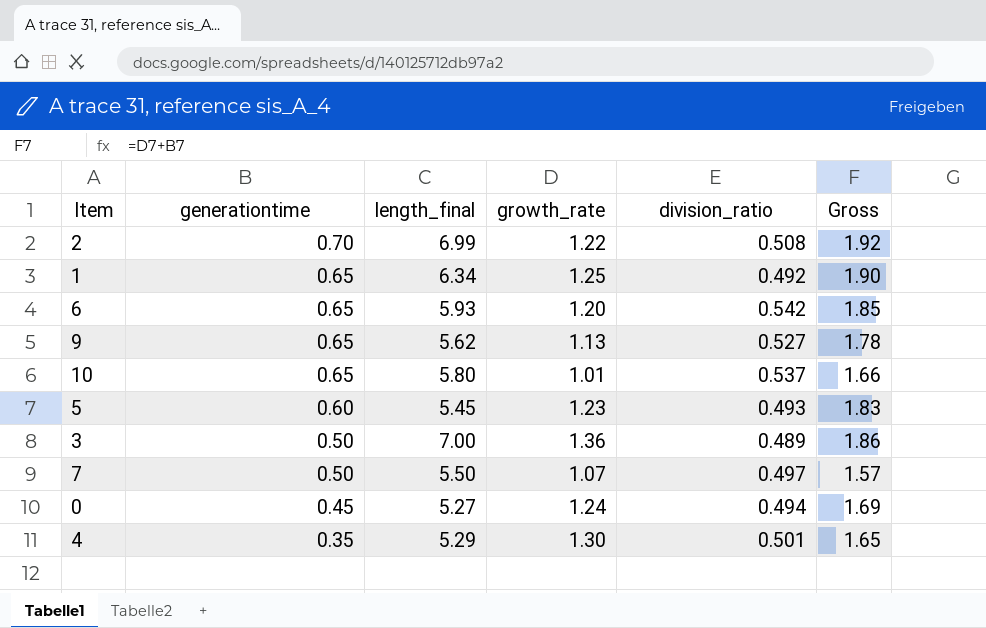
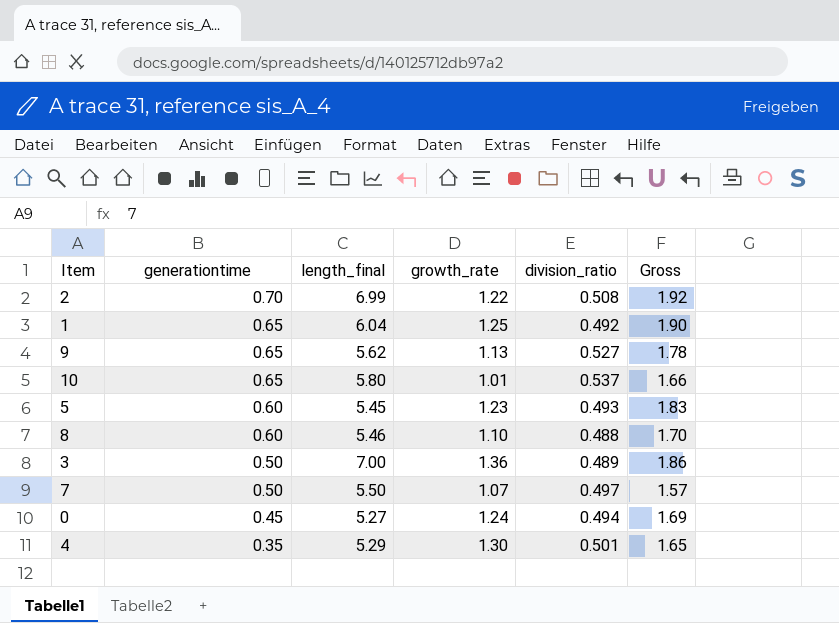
row 6: 0.65 | 5.93 | 1.20 | 0.542 | 1.85 -> none
1 | length_final: 6.34 -> 6.04
row 8: none -> 0.60 | 5.46 | 1.10 | 0.488 | 1.70

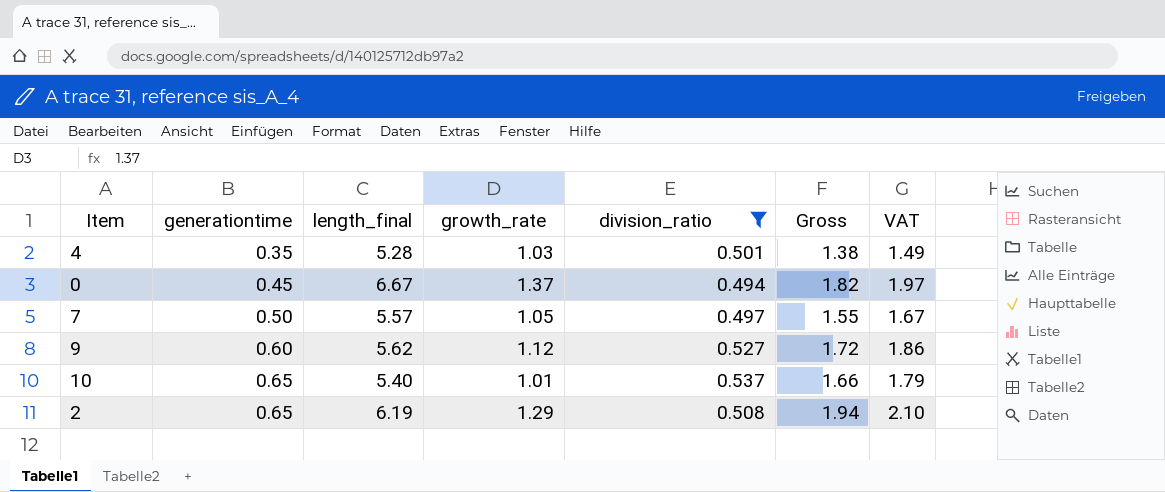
filter: none -> division_ratio >= 0.494
row order: generationtime descending -> generationtime ascending
column VAT | formula: none -> [Gross] * 1.08
4 | length_final: 5.29 -> 5.28
4 | growth_rate: 1.30 -> 1.03
4 | Gross: 1.65 -> 1.38
0 | length_final: 5.27 -> 6.67
0 | growth_rate: 1.24 -> 1.37
0 | Gross: 1.69 -> 1.82
7 | length_final: 5.50 -> 5.57
7 | growth_rate: 1.07 -> 1.05
7 | Gross: 1.57 -> 1.55
9 | generationtime: 0.65 -> 0.60
9 | growth_rate: 1.13 -> 1.12
9 | Gross: 1.78 -> 1.72
10 | length_final: 5.80 -> 5.40
2 | generationtime: 0.70 -> 0.65
2 | length_final: 6.99 -> 6.19
2 | growth_rate: 1.22 -> 1.29
2 | Gross: 1.92 -> 1.94

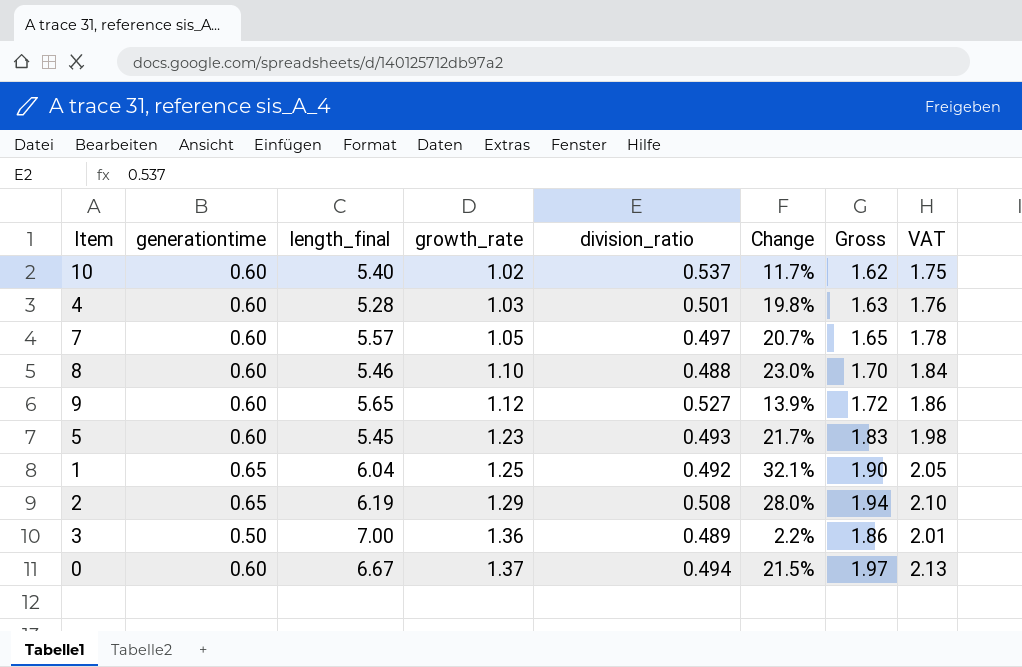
filter: division_ratio >= 0.494 -> none
row order: generationtime ascending -> growth_rate ascending
column Change | formula: none -> ([generationtime] - [division_ratio]) / [division_ratio]
10 | generationtime: 0.65 -> 0.60
10 | growth_rate: 1.01 -> 1.02
10 | Gross: 1.66 -> 1.62
10 | VAT: 1.79 -> 1.75
4 | generationtime: 0.35 -> 0.60
4 | Gross: 1.38 -> 1.63
4 | VAT: 1.49 -> 1.76
7 | generationtime: 0.50 -> 0.60
7 | Gross: 1.55 -> 1.65
7 | VAT: 1.67 -> 1.78
9 | length_final: 5.62 -> 5.65
0 | generationtime: 0.45 -> 0.60
0 | Gross: 1.82 -> 1.97
0 | VAT: 1.97 -> 2.13

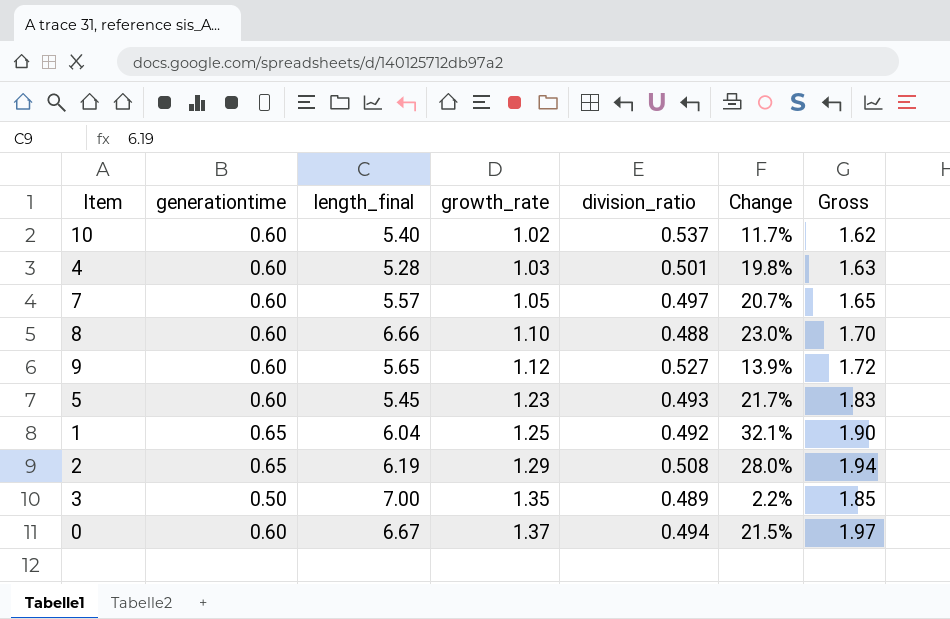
column VAT | formula: [Gross] * 1.08 -> none
8 | length_final: 5.46 -> 6.66
3 | growth_rate: 1.36 -> 1.35
3 | Gross: 1.86 -> 1.85

